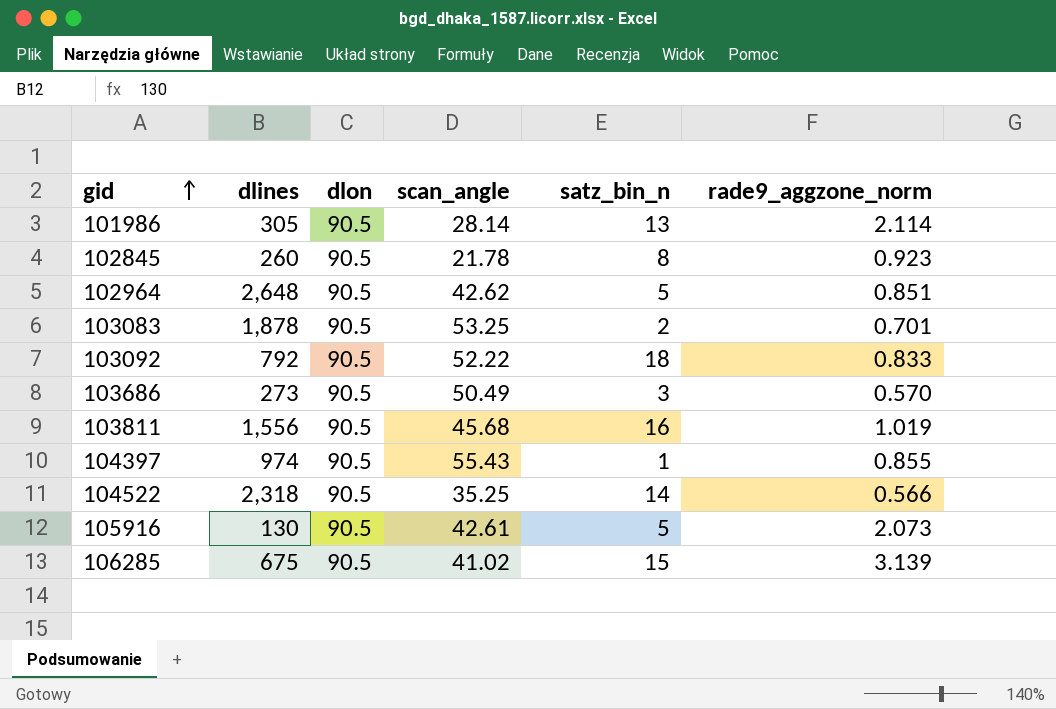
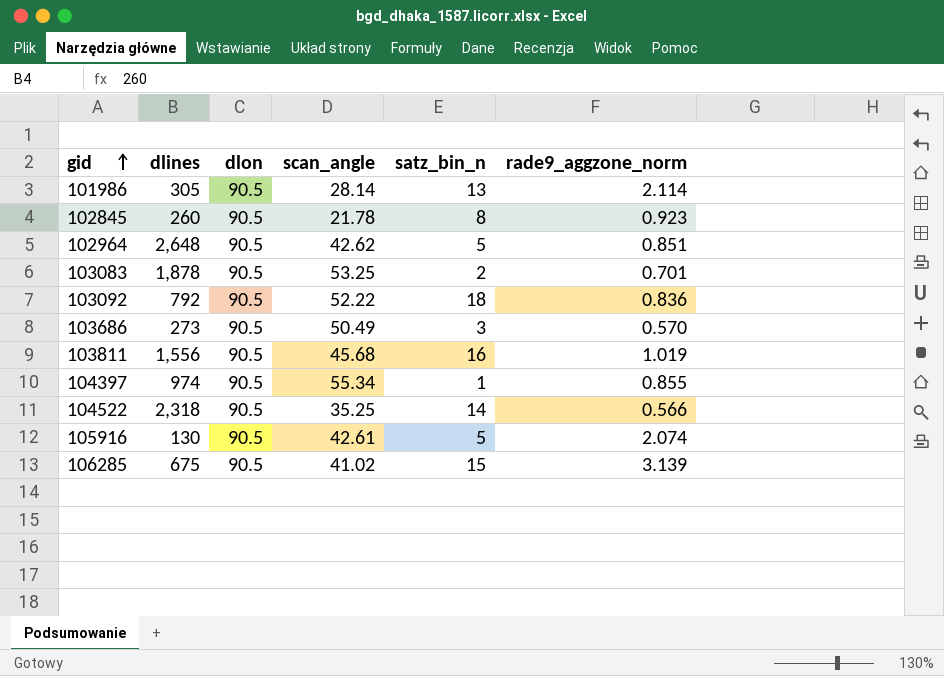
103092 | rade9_aggzone_norm: 0.833 -> 0.836
104397 | scan_angle: 55.43 -> 55.34
105916 | rade9_aggzone_norm: 2.073 -> 2.074

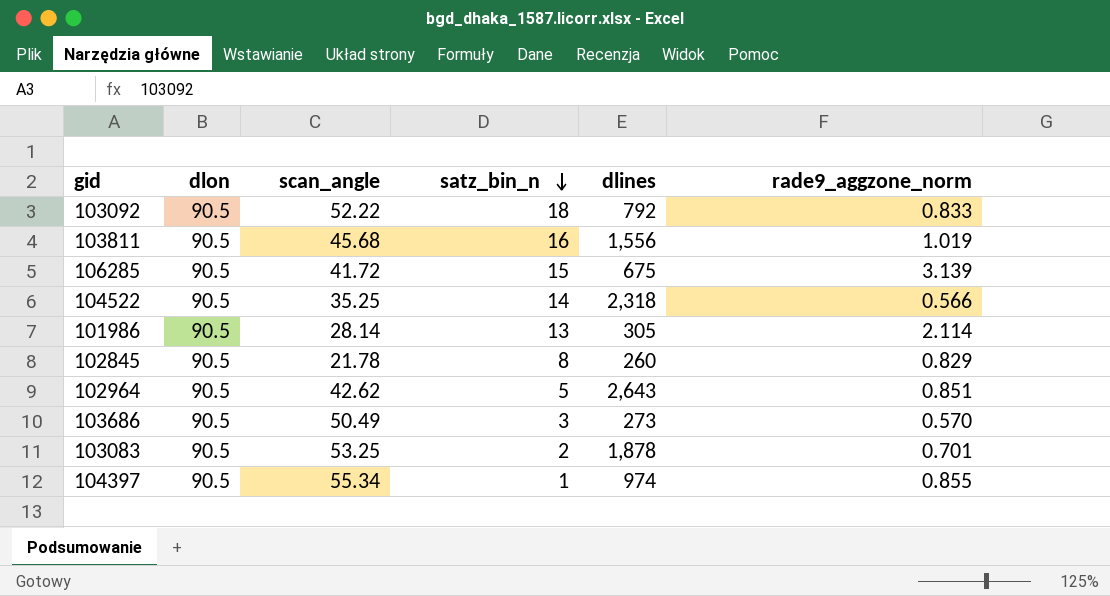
row order: gid ascending -> satz_bin_n descending
column dlines | position: 2 -> 5
row 105916: 130 | 90.5 | 42.61 | 5 | 2.074 -> none
103092 | rade9_aggzone_norm: 0.836 -> 0.833
106285 | scan_angle: 41.02 -> 41.72
102845 | rade9_aggzone_norm: 0.923 -> 0.829
102964 | dlines: 2,648 -> 2,643

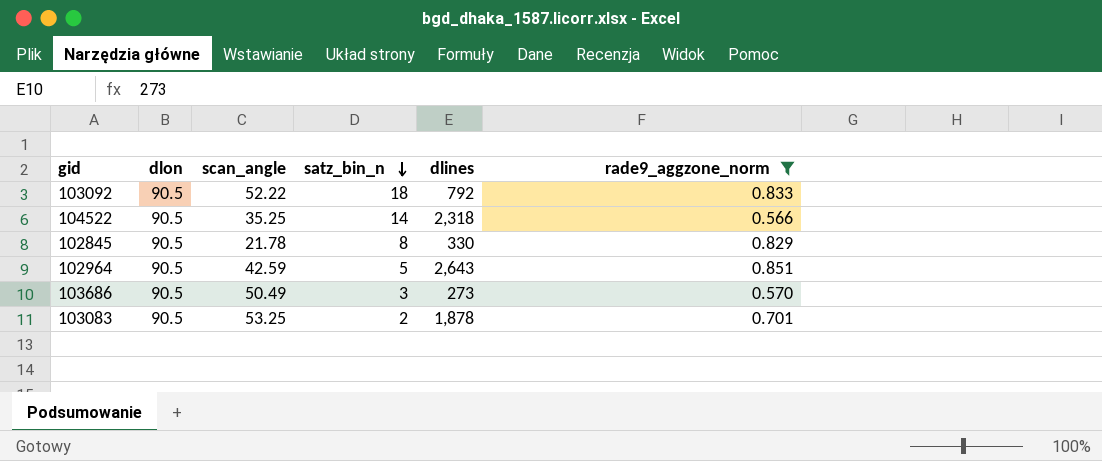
filter: none -> rade9_aggzone_norm <= 0.851
102845 | dlines: 260 -> 330
102964 | scan_angle: 42.62 -> 42.59

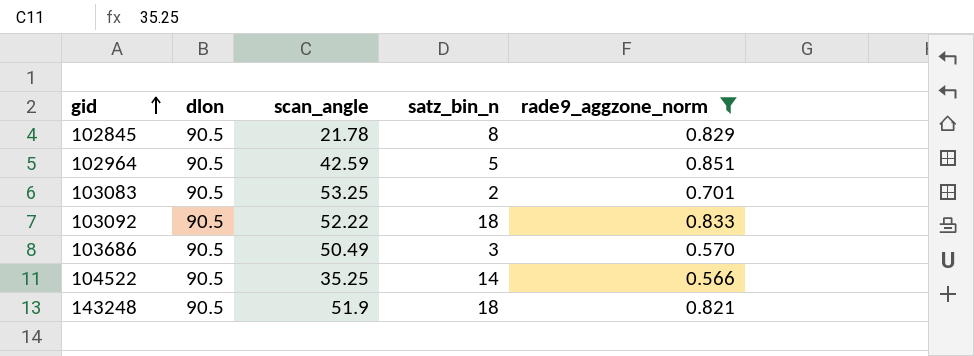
row order: satz_bin_n descending -> gid ascending
column dlines | position: 5 -> none
row 143248: none -> 90.5 | 51.9 | 18 | 0.821

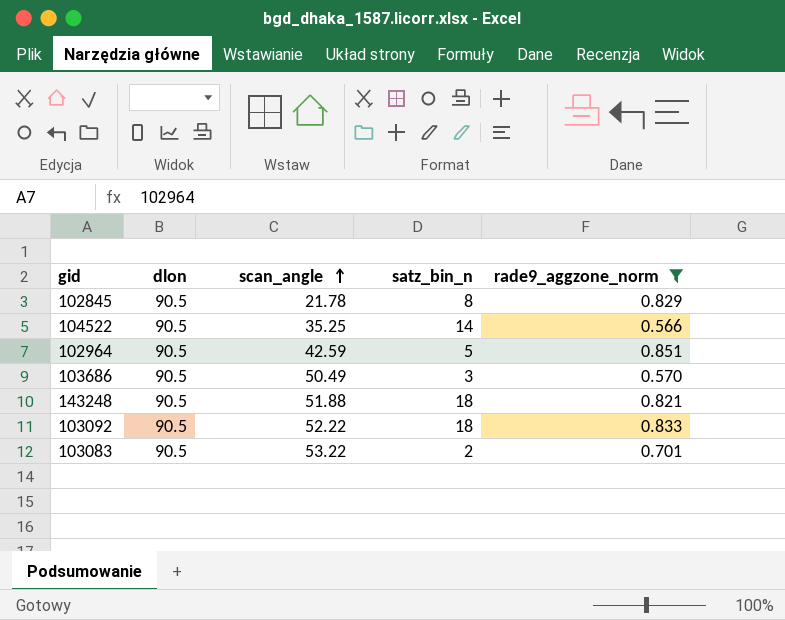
row order: gid ascending -> scan_angle ascending
143248 | scan_angle: 51.9 -> 51.88
103083 | scan_angle: 53.25 -> 53.22

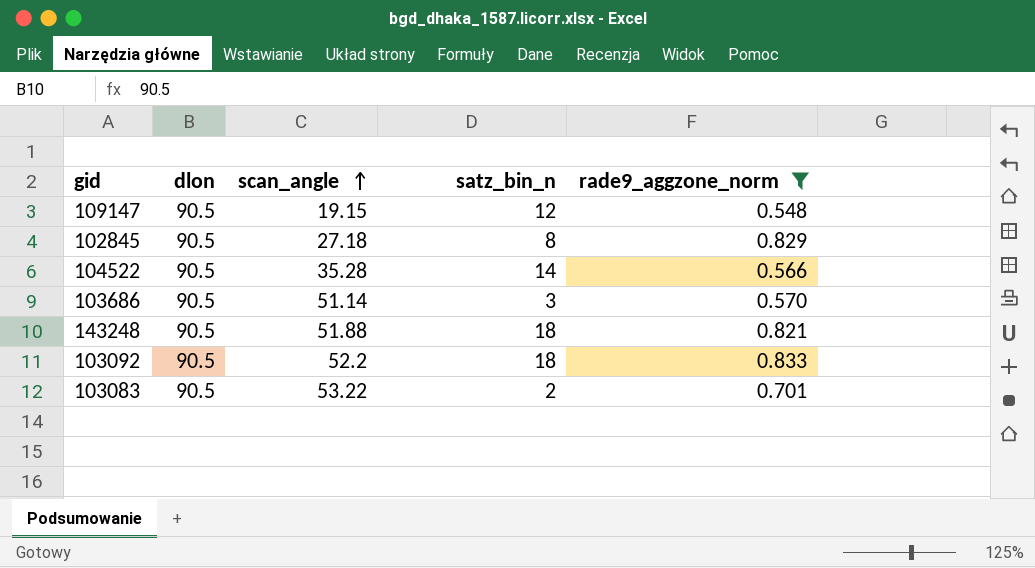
row 102964: 90.5 | 42.59 | 5 | 0.851 -> none
row 109147: none -> 90.5 | 19.15 | 12 | 0.548
102845 | scan_angle: 21.78 -> 27.18
104522 | scan_angle: 35.25 -> 35.28
103686 | scan_angle: 50.49 -> 51.14
103092 | scan_angle: 52.22 -> 52.2

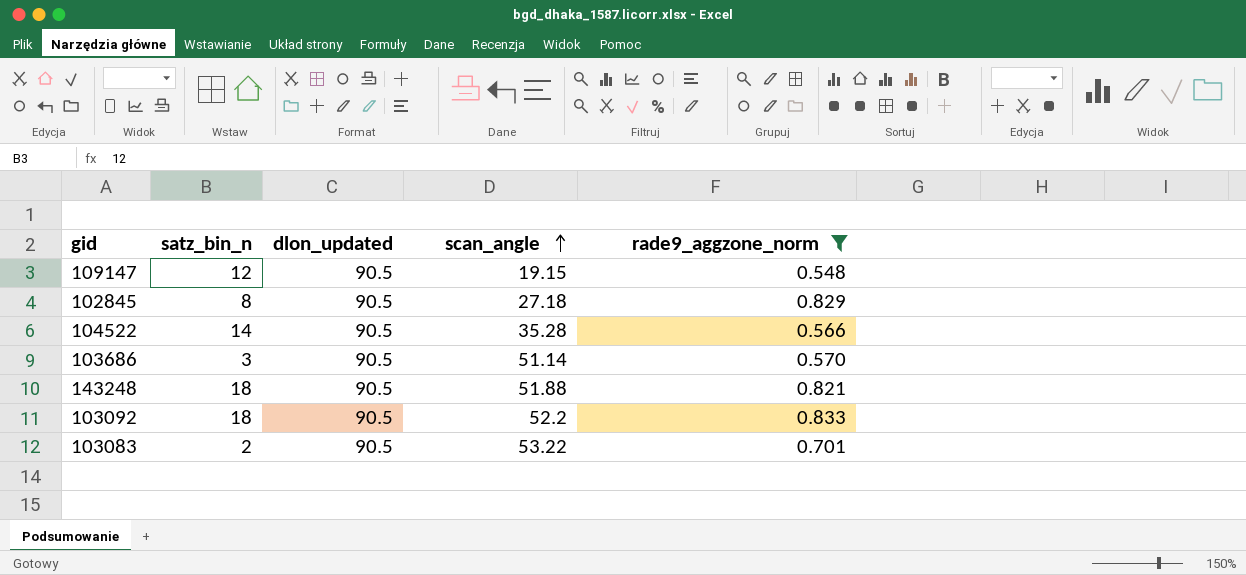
column satz_bin_n | position: 4 -> 2
column name: dlon -> dlon_updated

